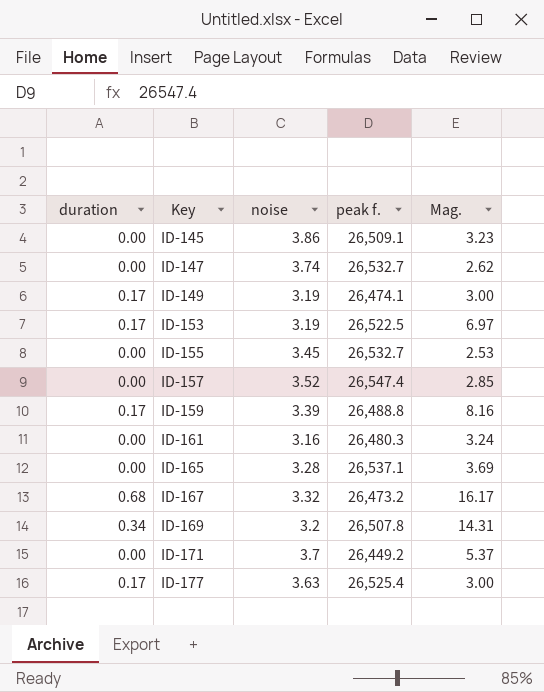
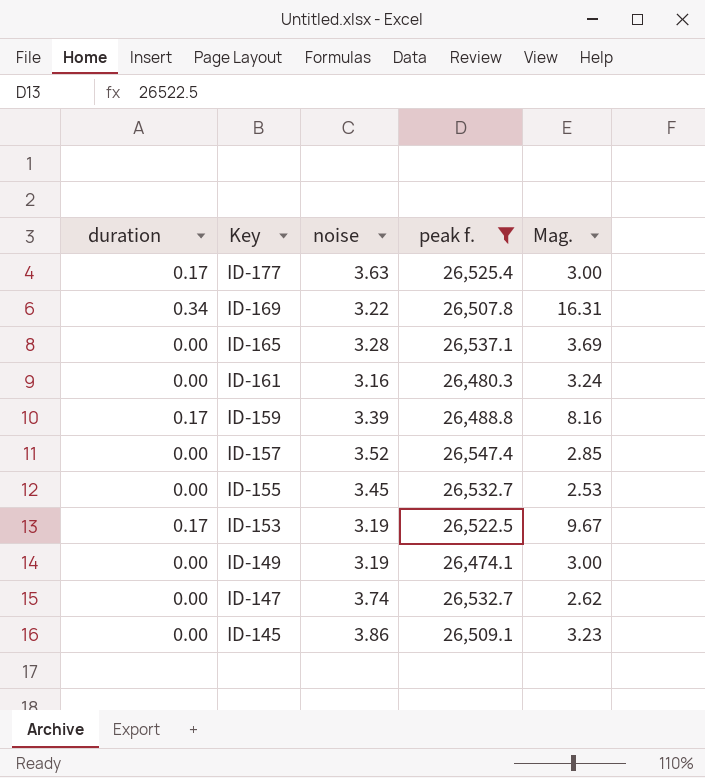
filter: none -> peak f. >= 26,474.1
row order: Key ascending -> Key descending
ID-169 | noise: 3.2 -> 3.22
ID-169 | Mag.: 14.31 -> 16.31
ID-153 | Mag.: 6.97 -> 9.67
ID-149 | duration: 0.17 -> 0.00

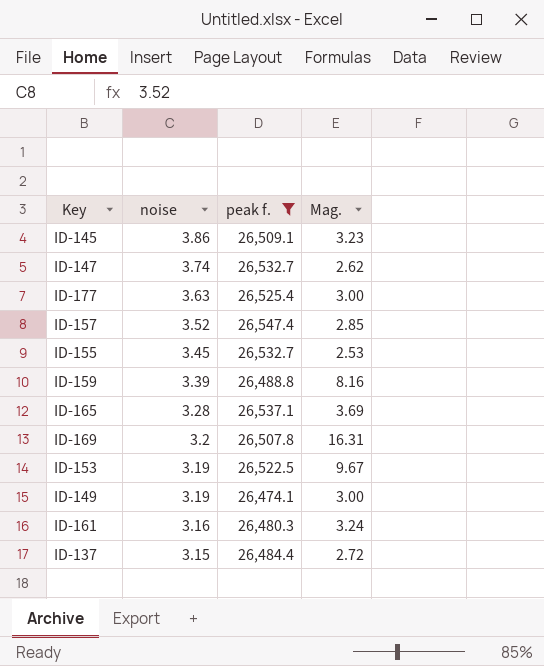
row order: Key descending -> noise descending
column duration | position: 1 -> none
ID-169 | noise: 3.22 -> 3.2
row ID-137: none -> 3.15 | 26,484.4 | 2.72

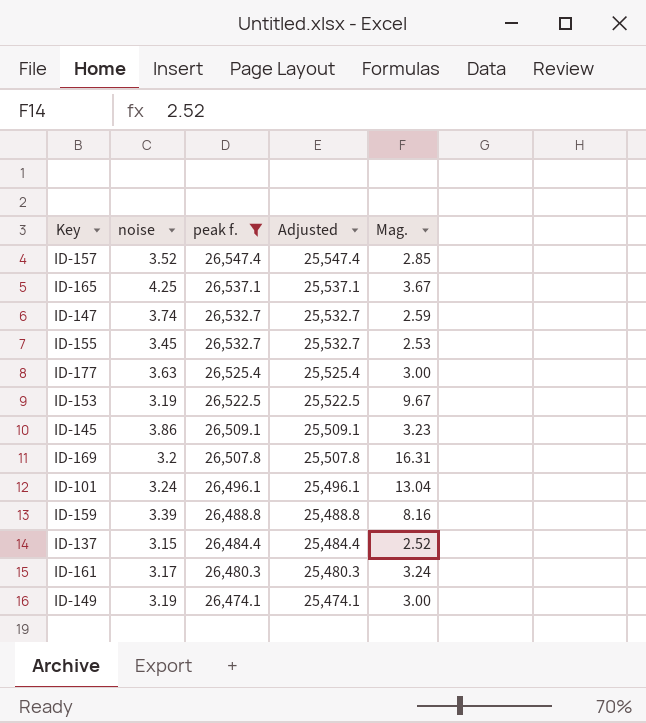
row order: noise descending -> peak f. descending
column Adjusted | formula: none -> [peak f.] - 1000
ID-165 | noise: 3.28 -> 4.25
ID-165 | Mag.: 3.69 -> 3.67
ID-147 | Mag.: 2.62 -> 2.59
row ID-101: none -> 3.24 | 26,496.1 | 25,496.1 | 13.04
ID-137 | Mag.: 2.72 -> 2.52
ID-161 | noise: 3.16 -> 3.17

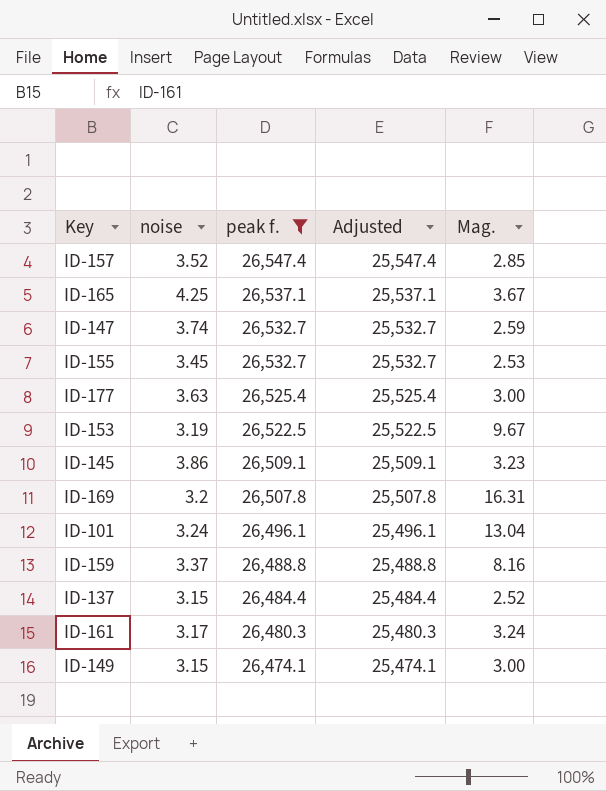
ID-159 | noise: 3.39 -> 3.37
ID-149 | noise: 3.19 -> 3.15

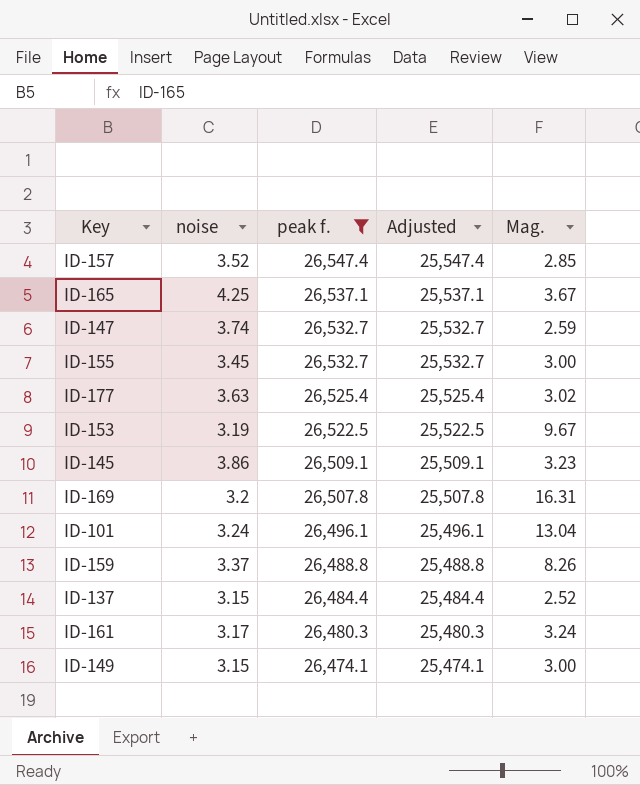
ID-155 | Mag.: 2.53 -> 3.00
ID-177 | Mag.: 3.00 -> 3.02
ID-159 | Mag.: 8.16 -> 8.26

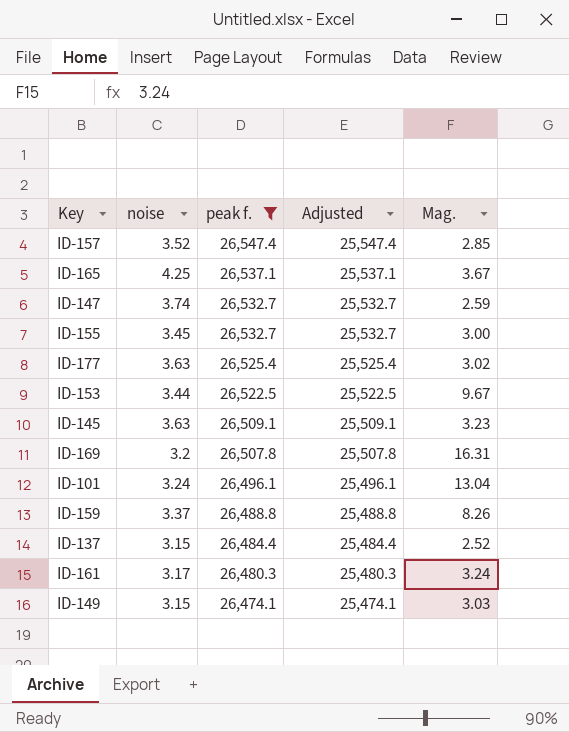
ID-153 | noise: 3.19 -> 3.44
ID-145 | noise: 3.86 -> 3.63
ID-149 | Mag.: 3.00 -> 3.03

